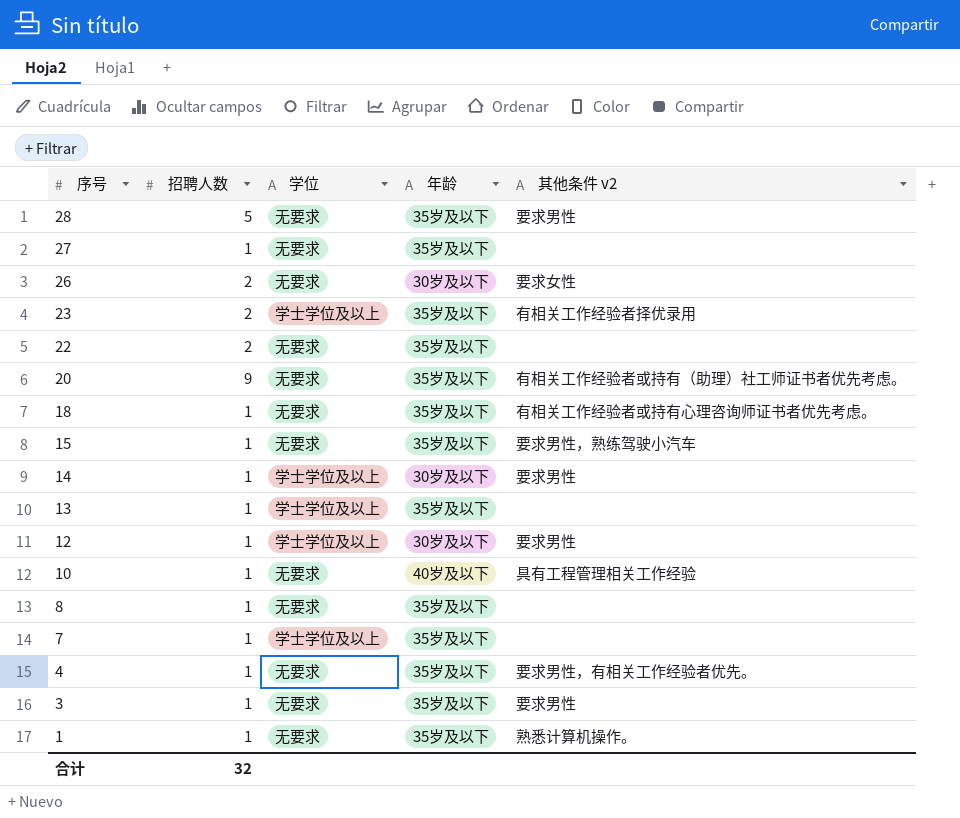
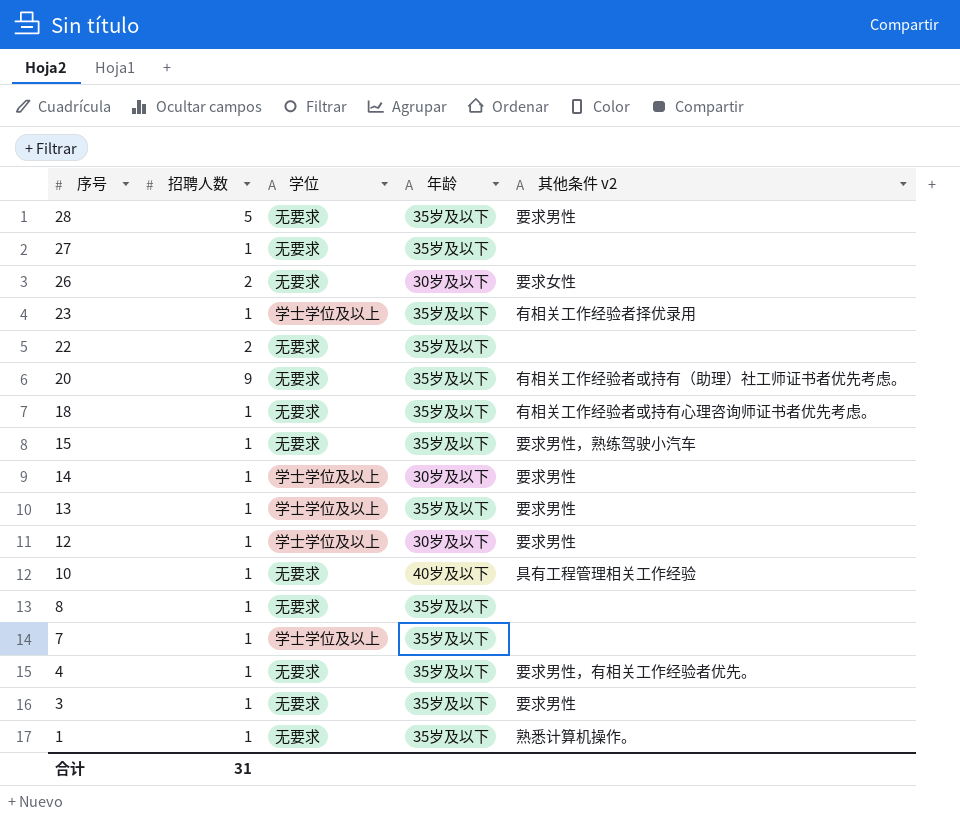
23 | 招聘人数: 2 -> 1
13 | 其他条件 v2: none -> 要求男性
合计 | 招聘人数: 32 -> 31

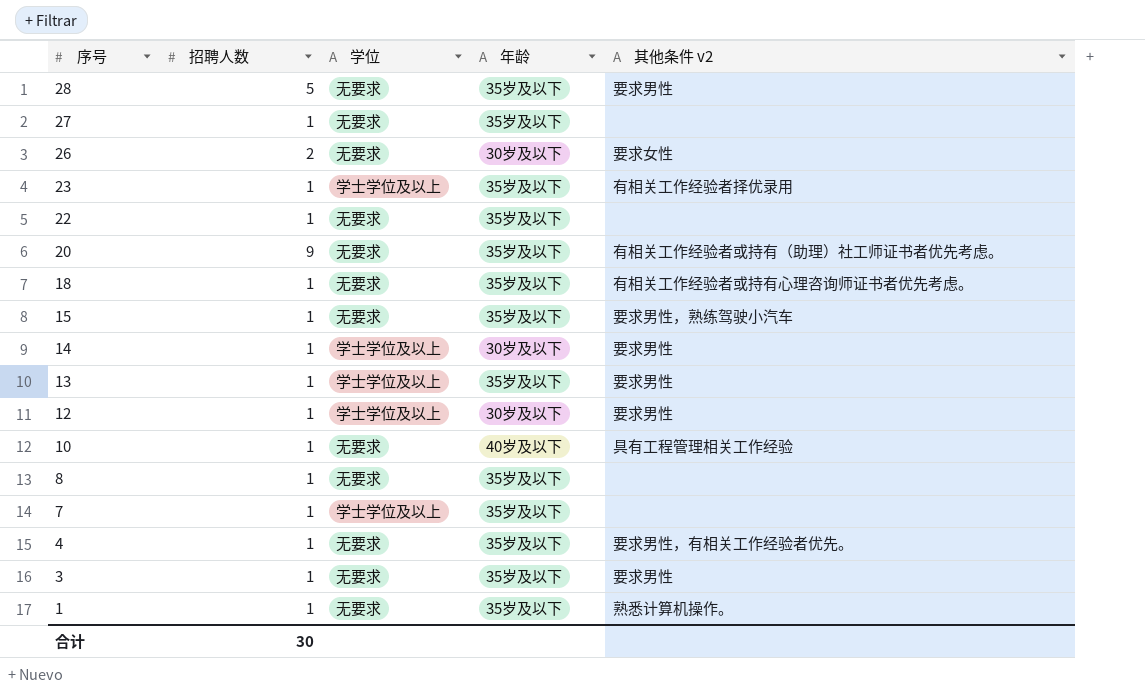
22 | 招聘人数: 2 -> 1
合计 | 招聘人数: 31 -> 30

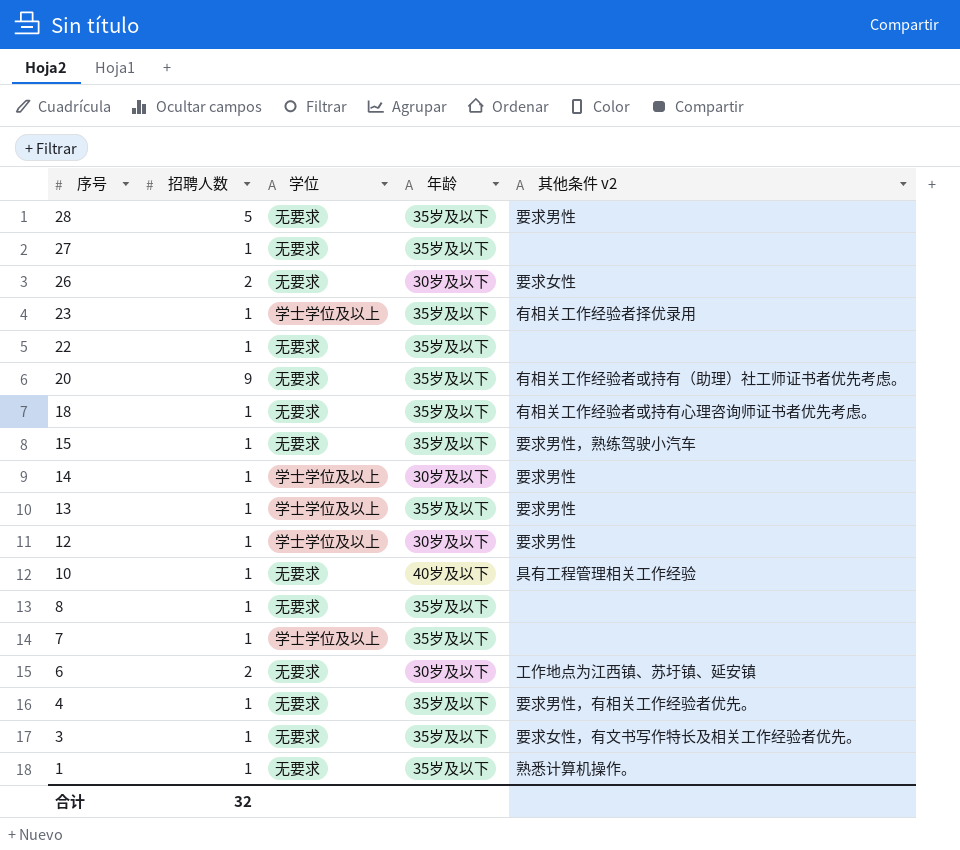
row 6: none -> 2 | 无要求 | 30岁及以下 | 工作地点为江西镇、苏圩镇、延安镇
3 | 其他条件 v2: 要求男性 -> 要求女性，有文书写作特长及相关工作经验者优先。
合计 | 招聘人数: 30 -> 32

